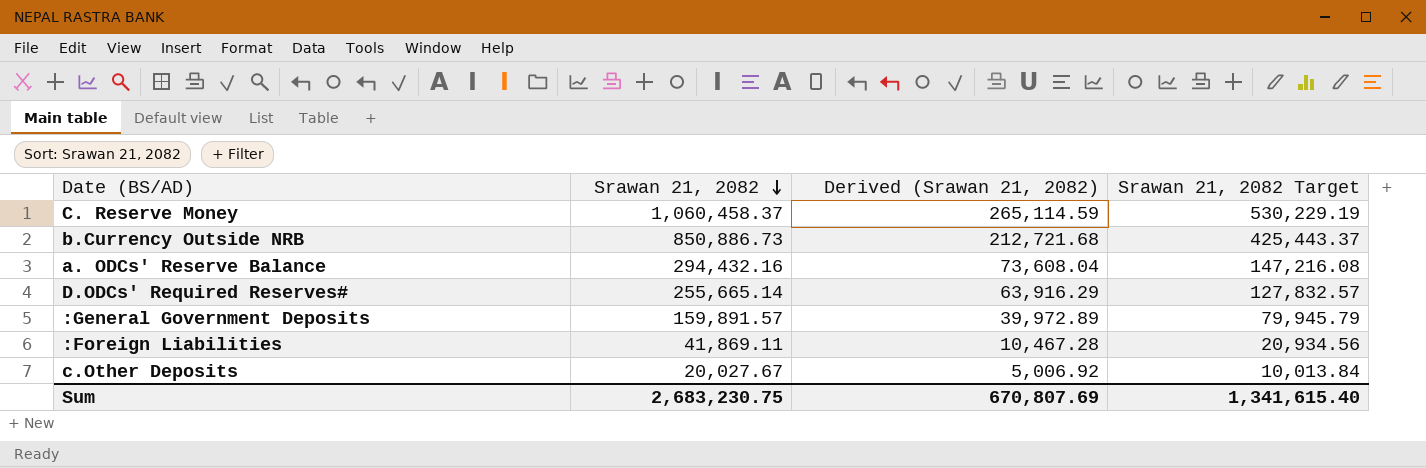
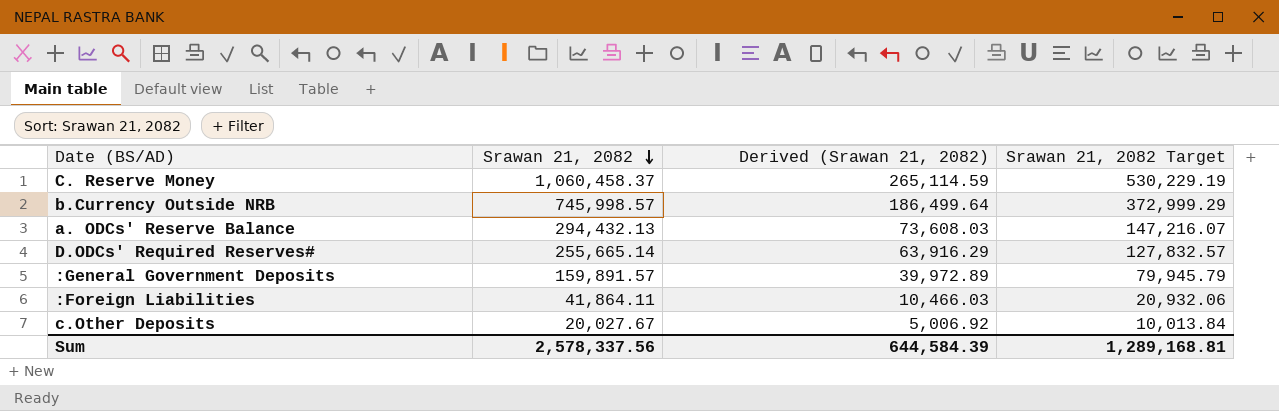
b.Currency Outside NRB | Srawan 21, 2082: 850,886.73 -> 745,998.57
b.Currency Outside NRB | Derived (Srawan 21, 2082): 212,721.68 -> 186,499.64
b.Currency Outside NRB | Srawan 21, 2082 Target: 425,443.37 -> 372,999.29
a. ODCs' Reserve Balance | Srawan 21, 2082: 294,432.16 -> 294,432.13
a. ODCs' Reserve Balance | Derived (Srawan 21, 2082): 73,608.04 -> 73,608.03
a. ODCs' Reserve Balance | Srawan 21, 2082 Target: 147,216.08 -> 147,216.07
:Foreign Liabilities | Srawan 21, 2082: 41,869.11 -> 41,864.11
:Foreign Liabilities | Derived (Srawan 21, 2082): 10,467.28 -> 10,466.03
:Foreign Liabilities | Srawan 21, 2082 Target: 20,934.56 -> 20,932.06
Sum | Srawan 21, 2082: 2,683,230.75 -> 2,578,337.56
Sum | Derived (Srawan 21, 2082): 670,807.69 -> 644,584.39
Sum | Srawan 21, 2082 Target: 1,341,615.40 -> 1,289,168.81

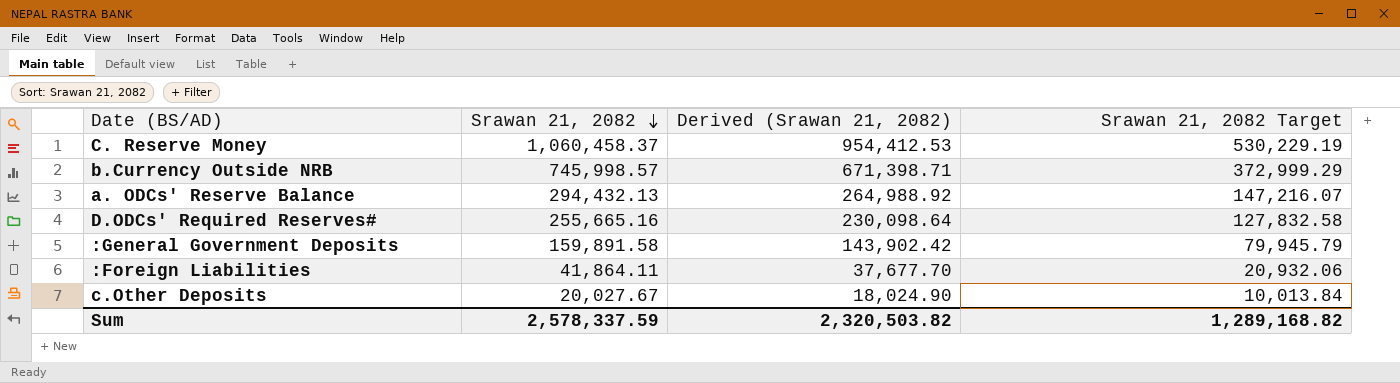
column Derived (Srawan 21, 2082) | formula: [Srawan 21, 2082] * 0.25 -> [Srawan 21, 2082] * 0.9
D.ODCs' Required Reserves# | Srawan 21, 2082: 255,665.14 -> 255,665.16
D.ODCs' Required Reserves# | Srawan 21, 2082 Target: 127,832.57 -> 127,832.58
:General Government Deposits | Srawan 21, 2082: 159,891.57 -> 159,891.58
Sum | Srawan 21, 2082: 2,578,337.56 -> 2,578,337.59
Sum | Derived (Srawan 21, 2082): 644,584.39 -> 2,320,503.82
Sum | Srawan 21, 2082 Target: 1,289,168.81 -> 1,289,168.82

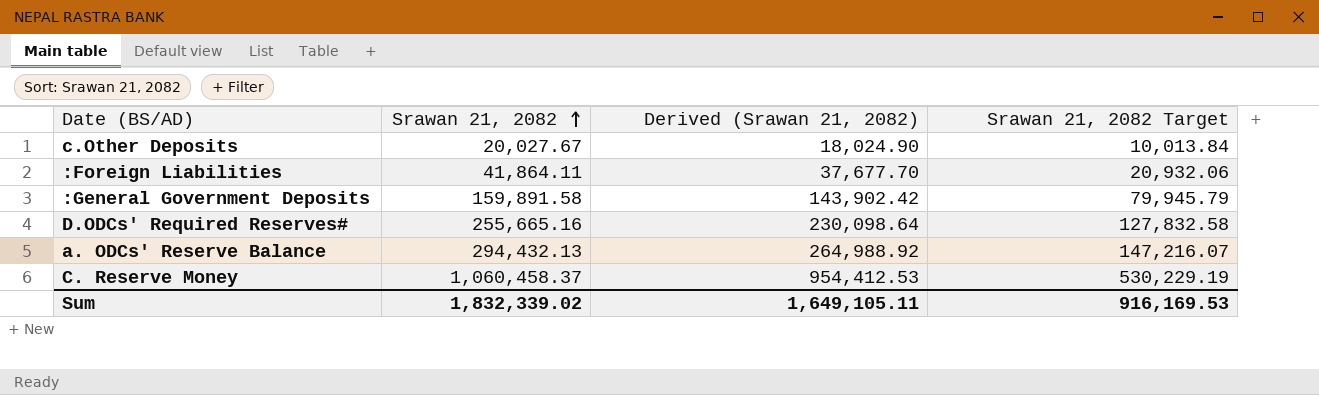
row order: Srawan 21, 2082 descending -> Srawan 21, 2082 ascending
row b.Currency Outside NRB: 745,998.57 | 671,398.71 | 372,999.29 -> none
Sum | Srawan 21, 2082: 2,578,337.59 -> 1,832,339.02
Sum | Derived (Srawan 21, 2082): 2,320,503.82 -> 1,649,105.11
Sum | Srawan 21, 2082 Target: 1,289,168.82 -> 916,169.53

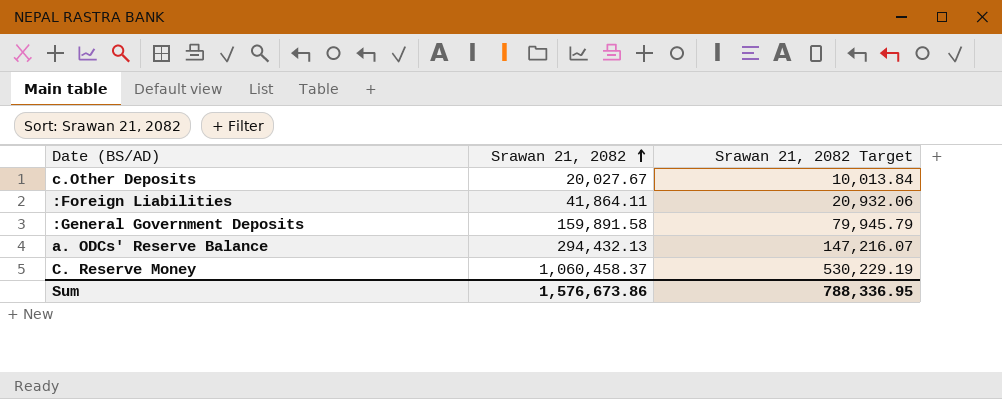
column Derived (Srawan 21, 2082) | formula: [Srawan 21, 2082] * 0.9 -> none
row D.ODCs' Required Reserves#: 255,665.16 | 230,098.64 | 127,832.58 -> none
Sum | Srawan 21, 2082: 1,832,339.02 -> 1,576,673.86
Sum | Srawan 21, 2082 Target: 916,169.53 -> 788,336.95

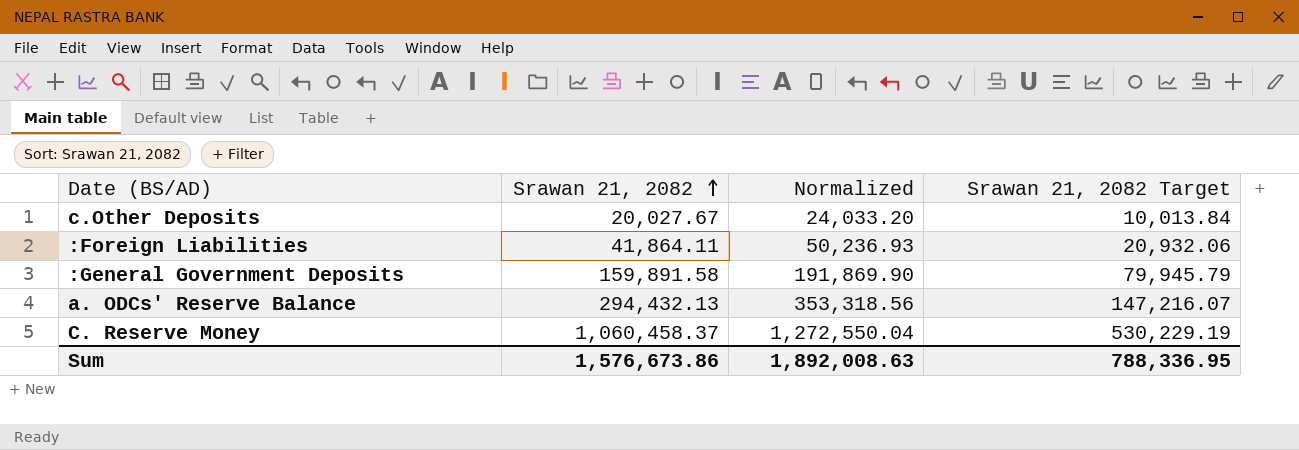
column Normalized | formula: none -> [Srawan 21, 2082] * 1.2

